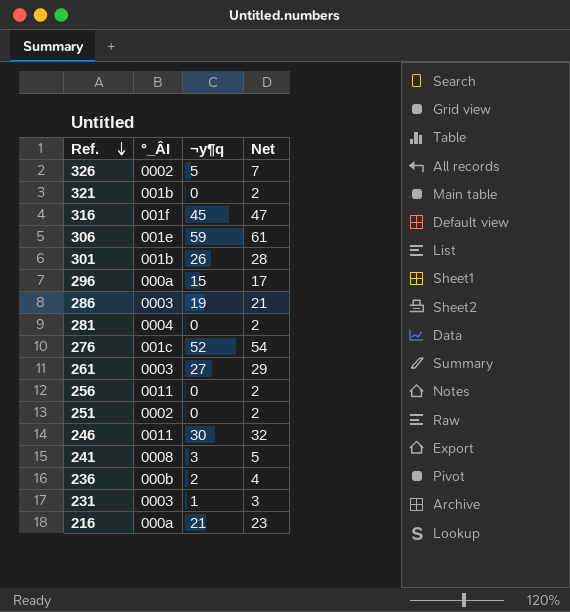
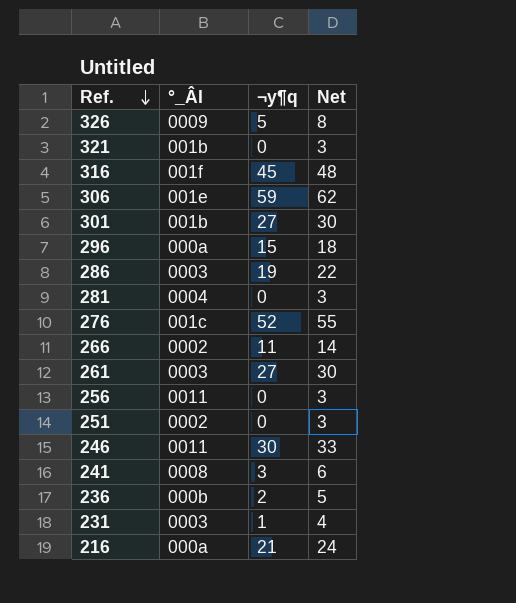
column Net | formula: [¬y¶q] + 2 -> [¬y¶q] + 3
326 | °_ÂI: 0002 -> 0009
301 | ¬y¶q: 26 -> 27
row 266: none -> 0002 | 11 | 14

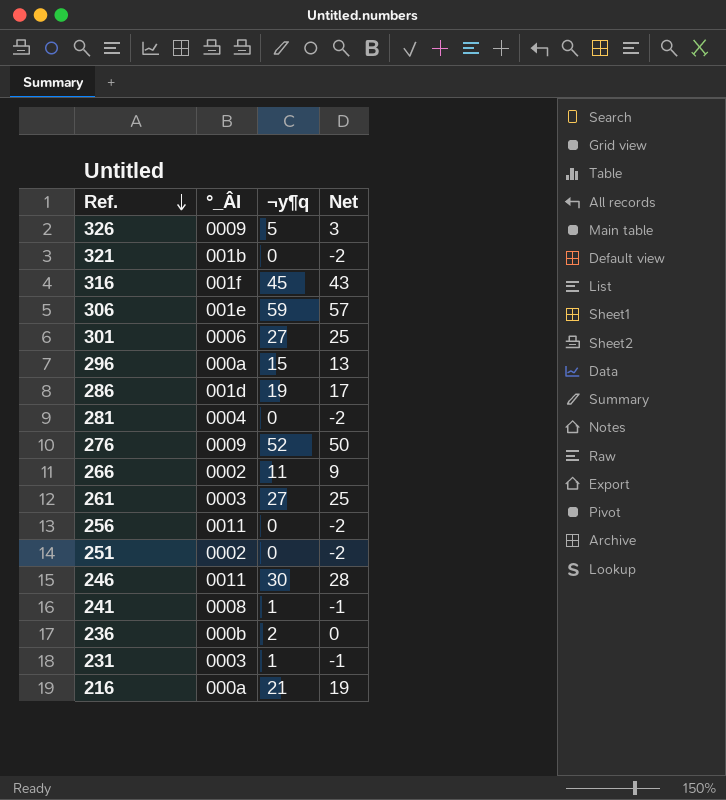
column Net | formula: [¬y¶q] + 3 -> [¬y¶q] - 2
301 | °_ÂI: 001b -> 0006
286 | °_ÂI: 0003 -> 001d
276 | °_ÂI: 001c -> 0009
241 | ¬y¶q: 3 -> 1

